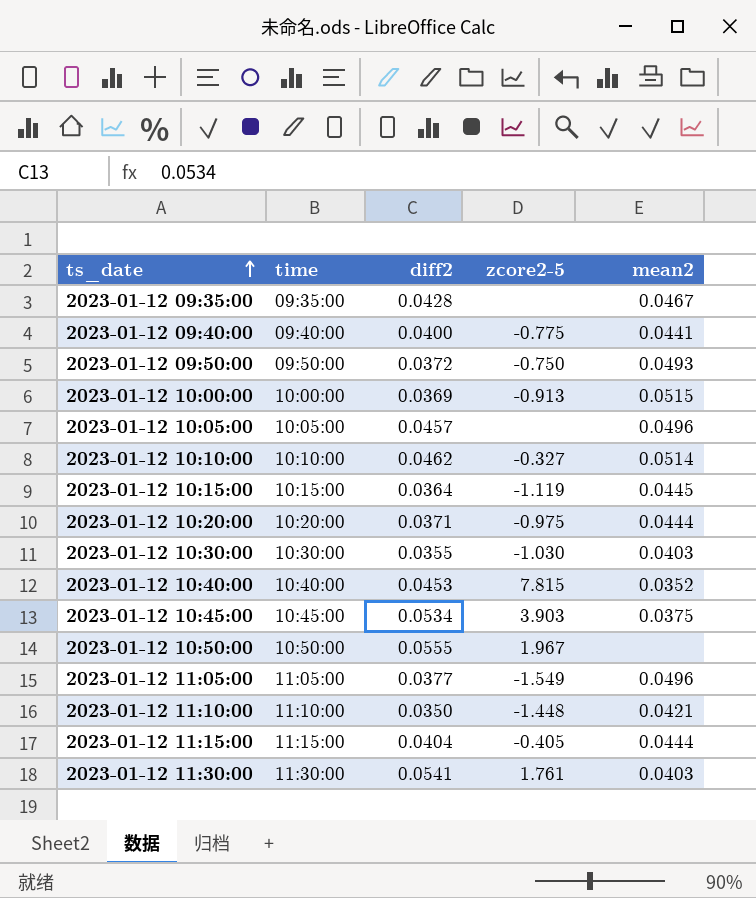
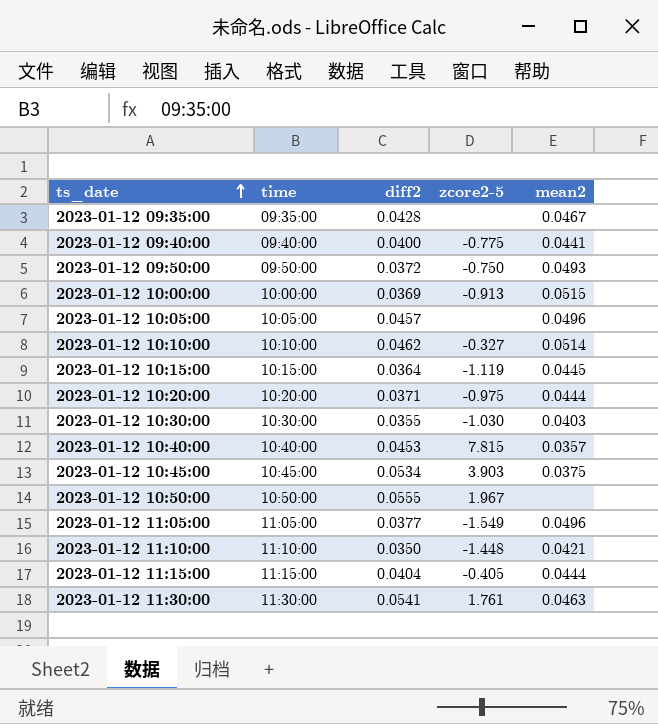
2023-01-12 10:40:00 | mean2: 0.0352 -> 0.0357
2023-01-12 11:30:00 | mean2: 0.0403 -> 0.0463

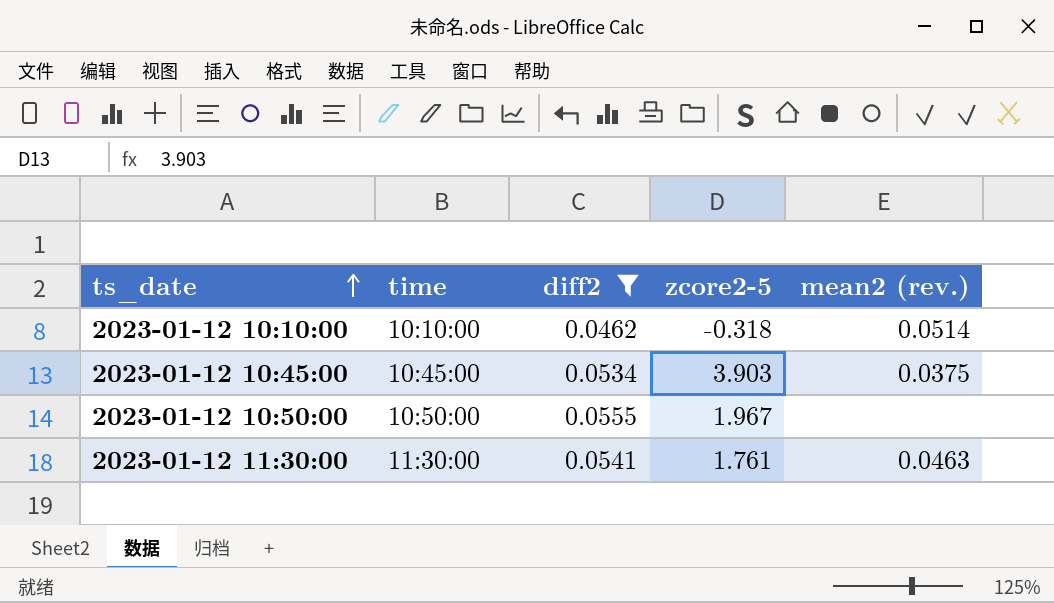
filter: none -> diff2 >= 0.0462
column name: mean2 -> mean2 (rev.)
2023-01-12 10:10:00 | zcore2-5: -0.327 -> -0.318

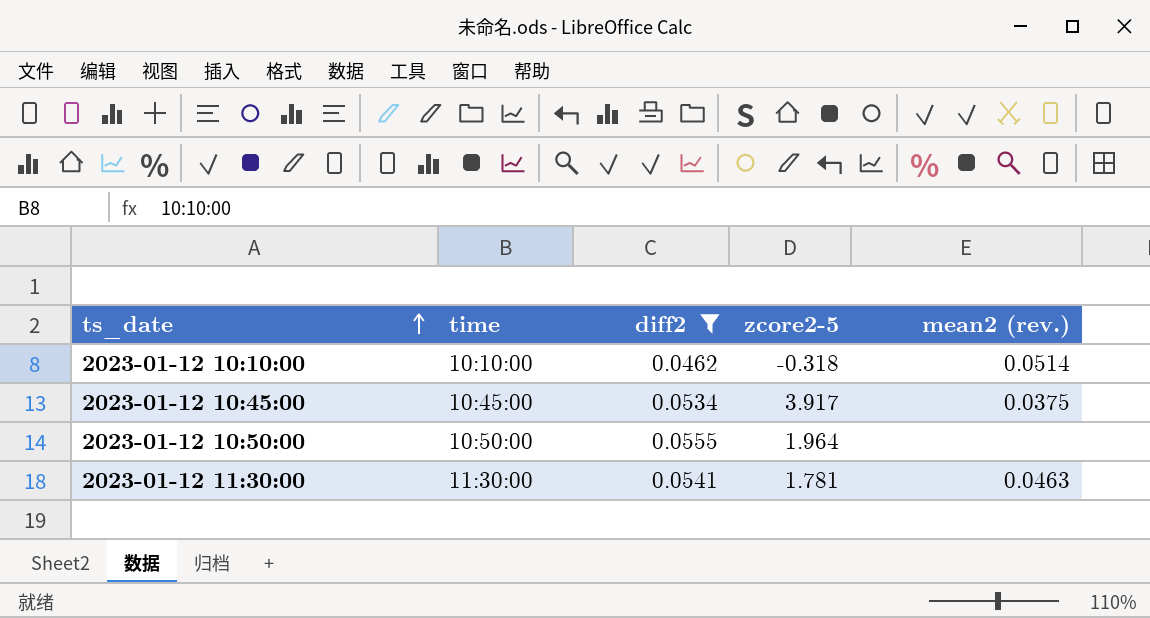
2023-01-12 10:45:00 | zcore2-5: 3.903 -> 3.917
2023-01-12 10:50:00 | zcore2-5: 1.967 -> 1.964
2023-01-12 11:30:00 | zcore2-5: 1.761 -> 1.781

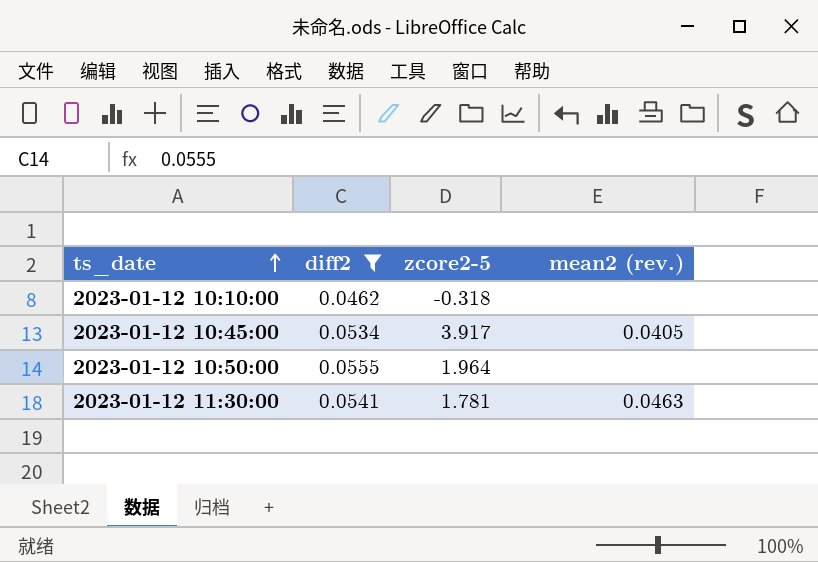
column time | position: 2 -> none
2023-01-12 10:10:00 | mean2 (rev.): 0.0514 -> none
2023-01-12 10:45:00 | mean2 (rev.): 0.0375 -> 0.0405

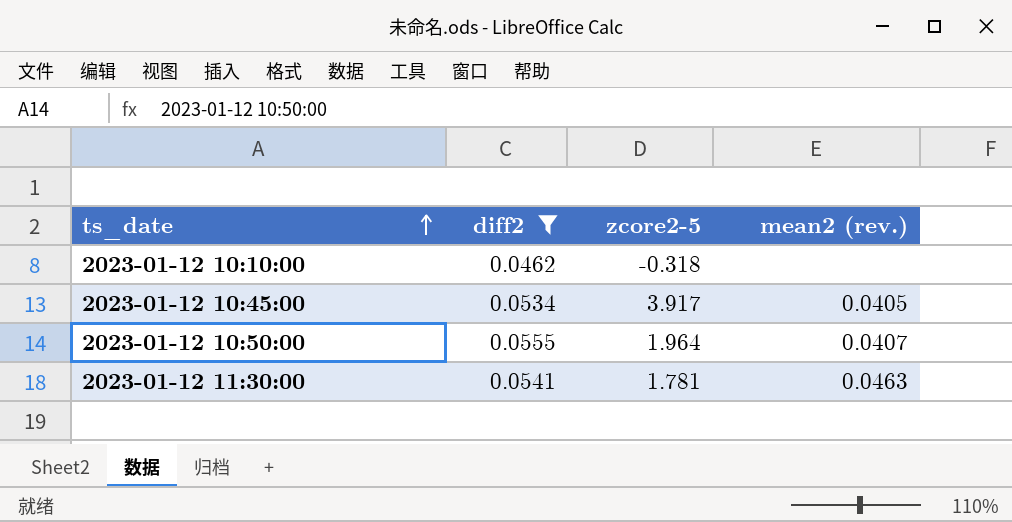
2023-01-12 10:50:00 | mean2 (rev.): none -> 0.0407

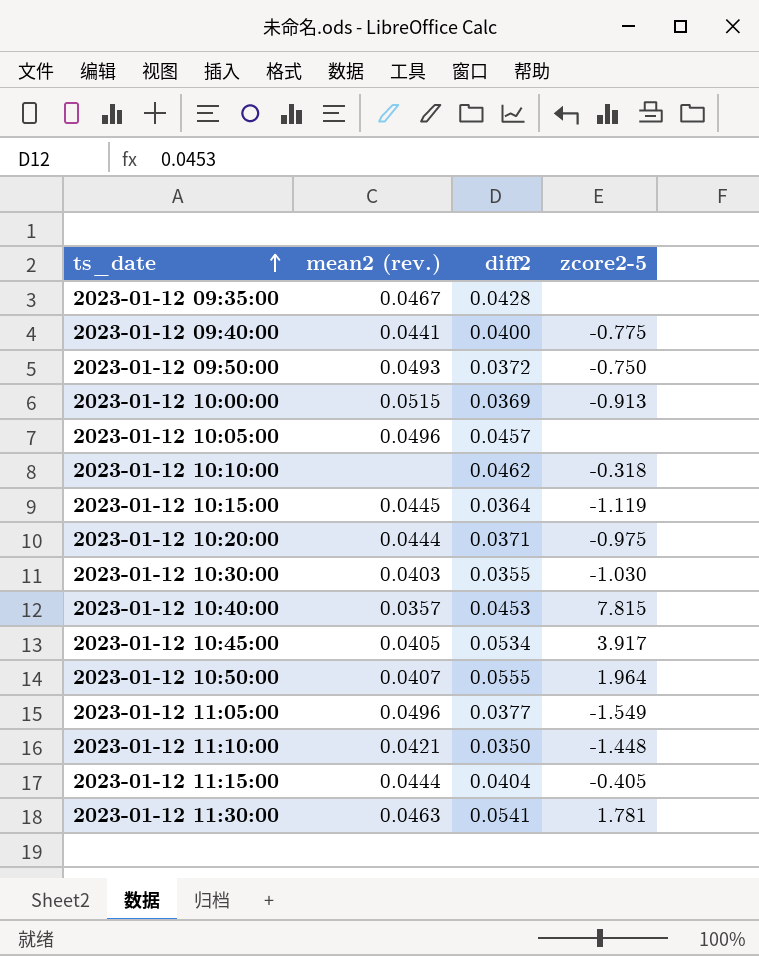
filter: diff2 >= 0.0462 -> none
column mean2 (rev.) | position: 4 -> 2

